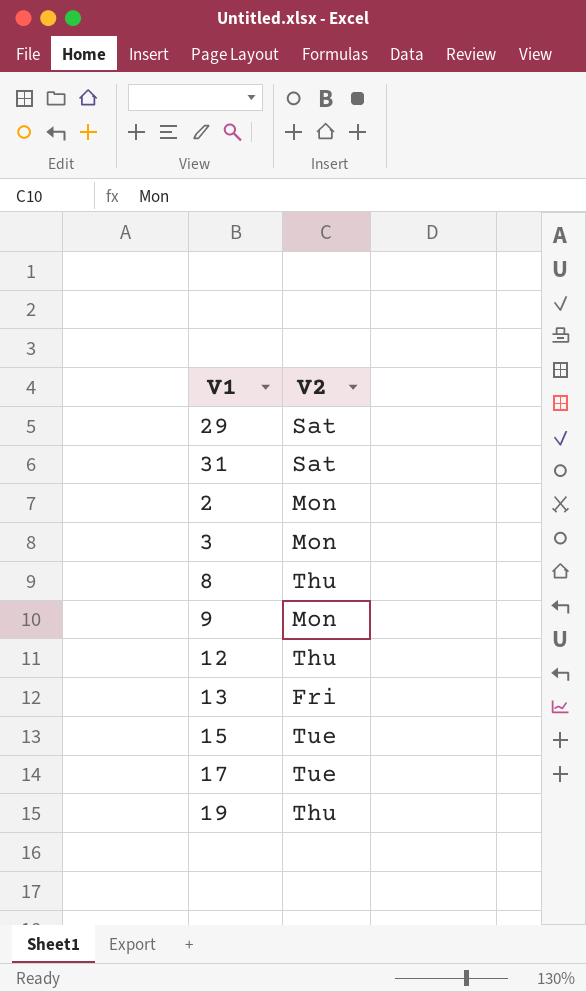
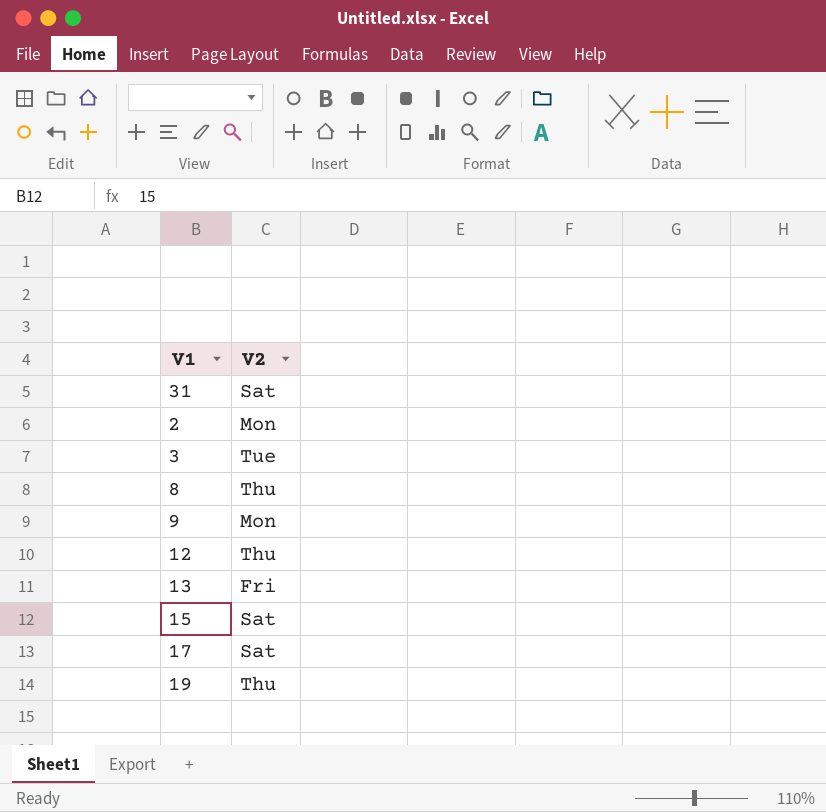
row 29: Sat -> none
3 | V2: Mon -> Tue
15 | V2: Tue -> Sat
17 | V2: Tue -> Sat

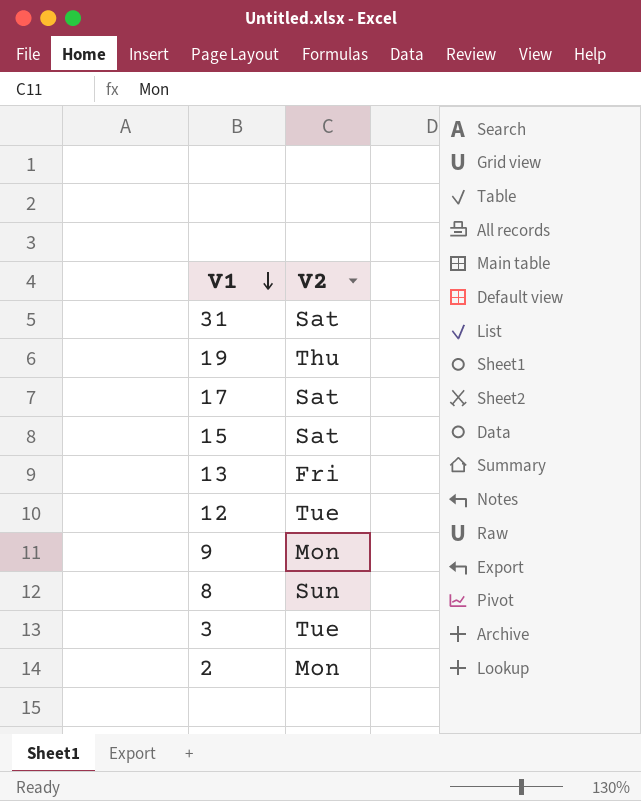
row order: none -> V1 descending
12 | V2: Thu -> Tue
8 | V2: Thu -> Sun

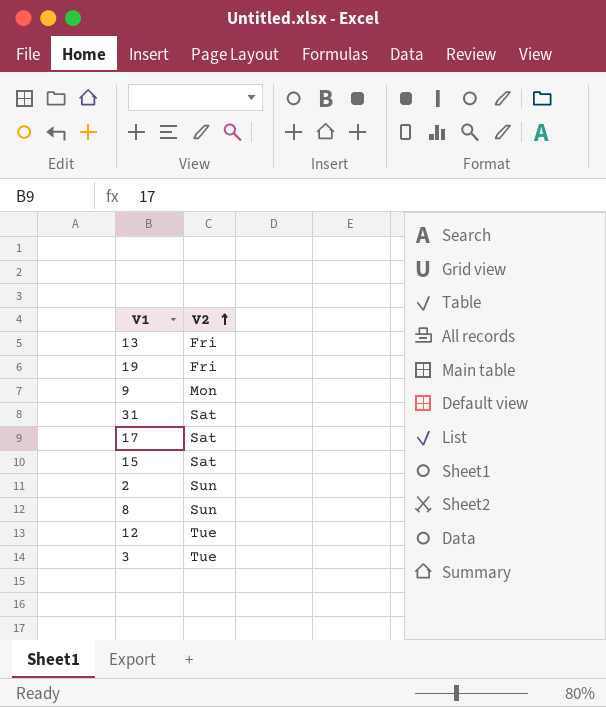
row order: V1 descending -> V2 ascending
19 | V2: Thu -> Fri
2 | V2: Mon -> Sun

